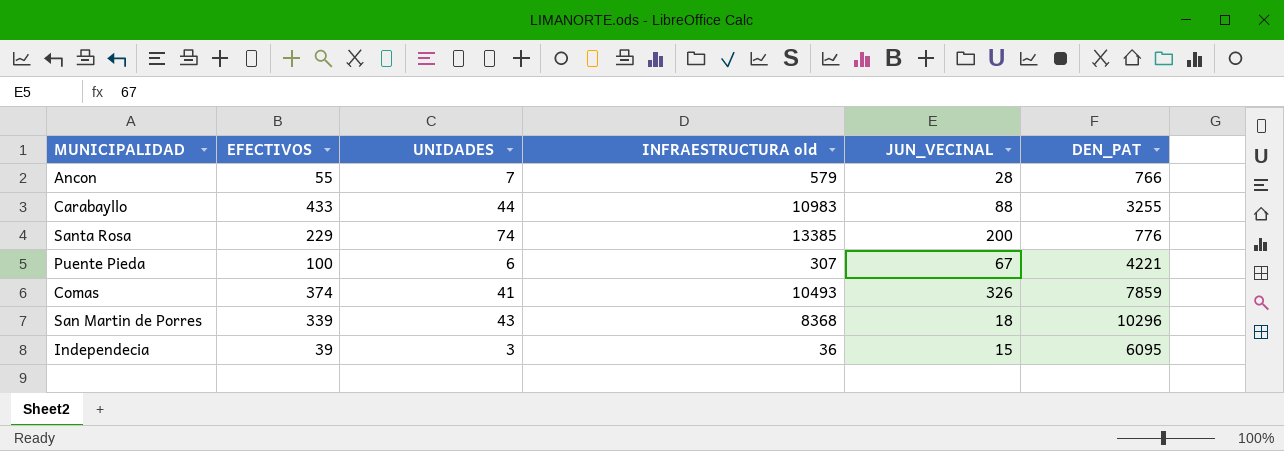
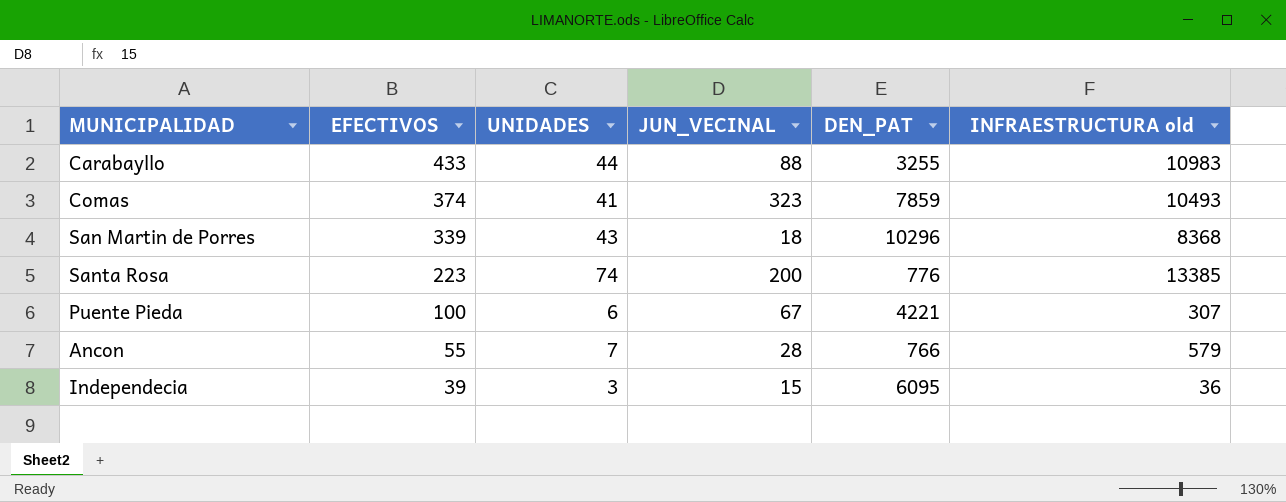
row order: none -> EFECTIVOS descending
column INFRAESTRUCTURA old | position: 4 -> 6
Comas | JUN_VECINAL: 326 -> 323
Santa Rosa | EFECTIVOS: 229 -> 223

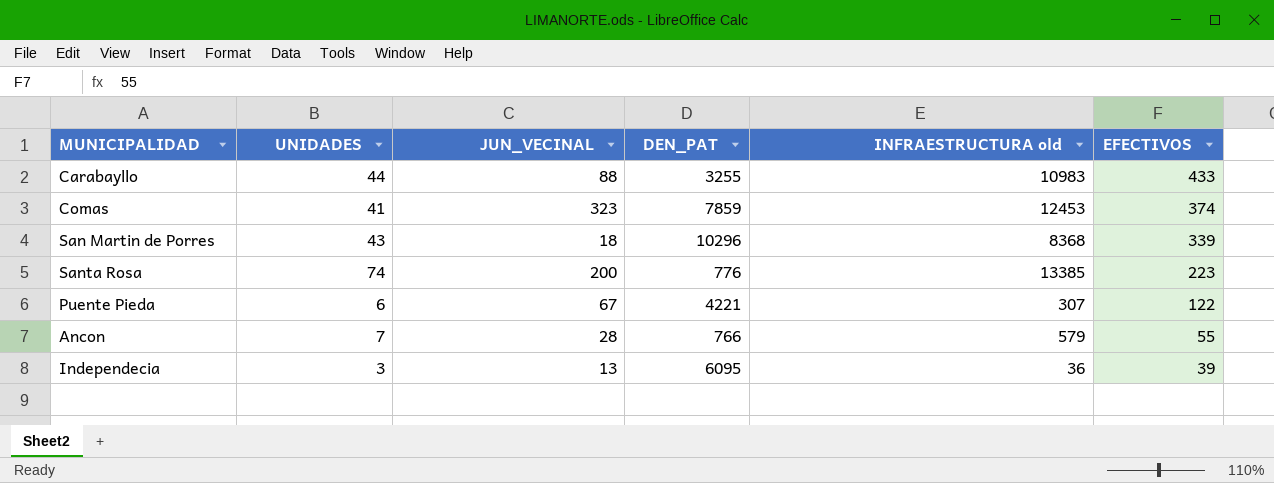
column EFECTIVOS | position: 2 -> 6
Comas | INFRAESTRUCTURA old: 10493 -> 12453
Puente Pieda | EFECTIVOS: 100 -> 122
Independecia | JUN_VECINAL: 15 -> 13

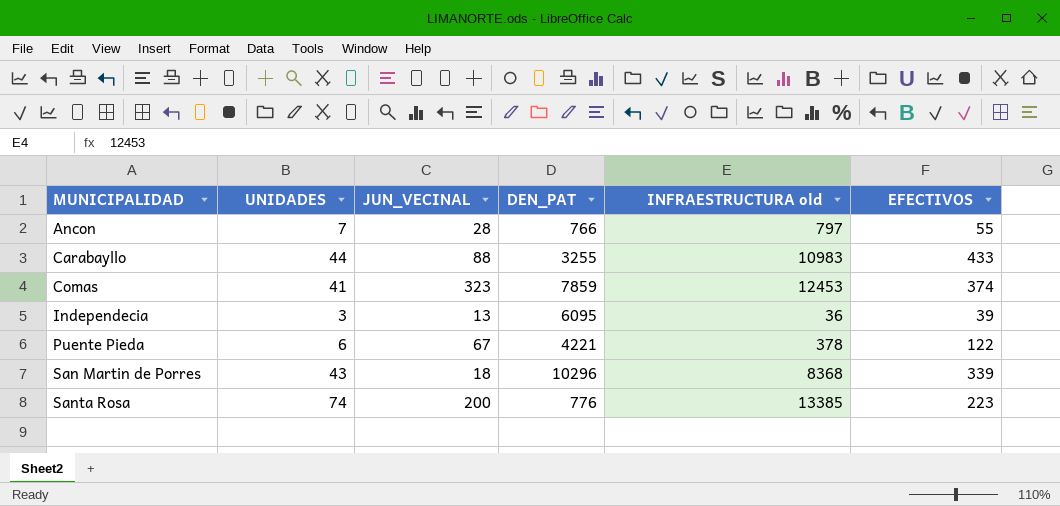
row order: EFECTIVOS descending -> MUNICIPALIDAD ascending
Ancon | INFRAESTRUCTURA old: 579 -> 797
Puente Pieda | INFRAESTRUCTURA old: 307 -> 378

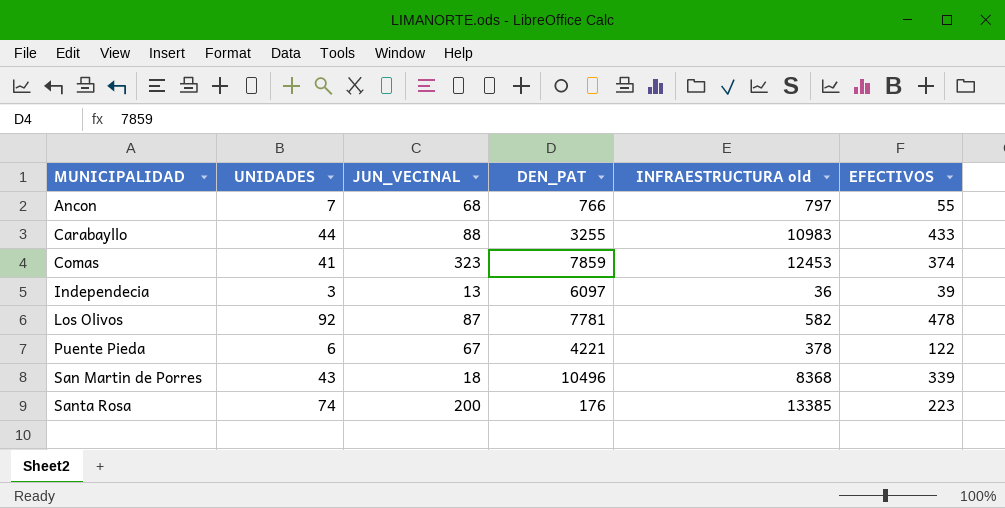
Ancon | JUN_VECINAL: 28 -> 68
Independecia | DEN_PAT: 6095 -> 6097
row Los Olivos: none -> 92 | 87 | 7781 | 582 | 478
San Martin de Porres | DEN_PAT: 10296 -> 10496
Santa Rosa | DEN_PAT: 776 -> 176

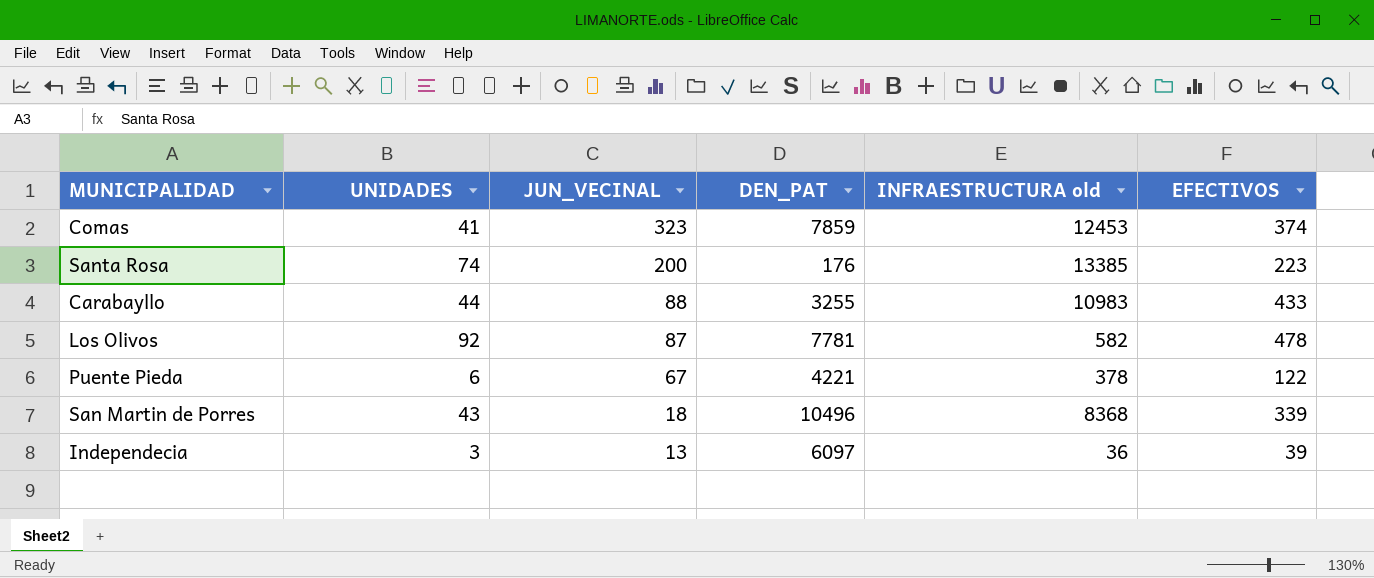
row order: MUNICIPALIDAD ascending -> JUN_VECINAL descending
row Ancon: 7 | 68 | 766 | 797 | 55 -> none

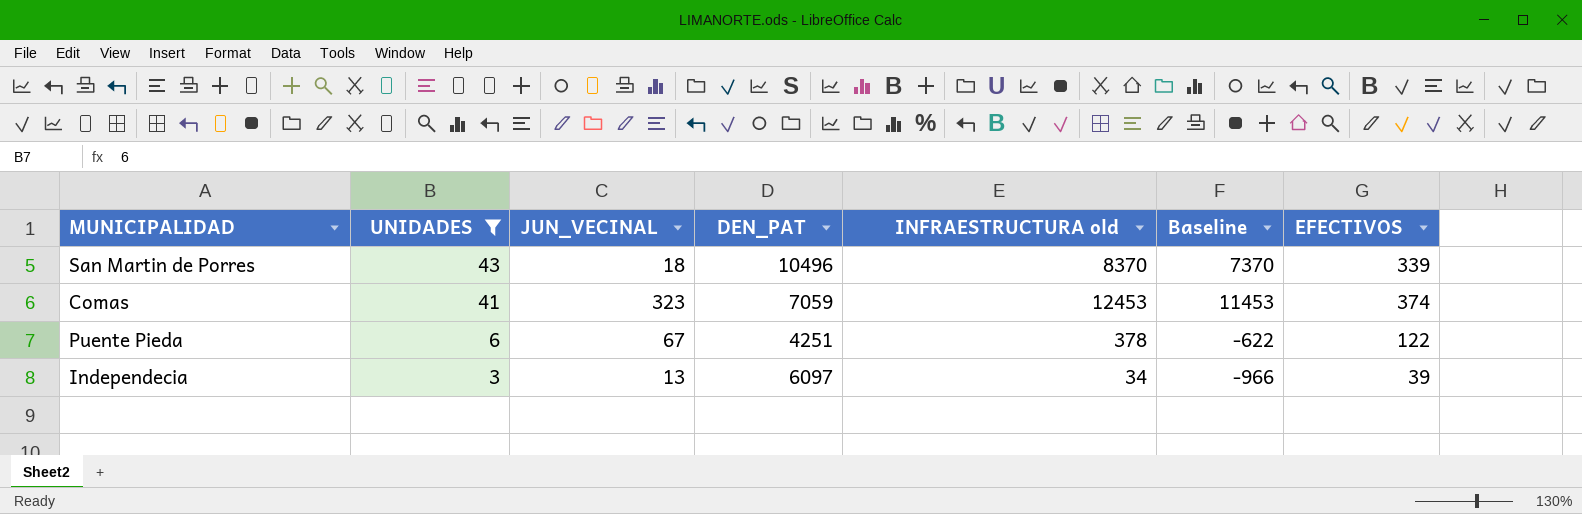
filter: none -> UNIDADES <= 43
row order: JUN_VECINAL descending -> UNIDADES descending
column Baseline | formula: none -> [INFRAESTRUCTURA old] - 1000
San Martin de Porres | INFRAESTRUCTURA old: 8368 -> 8370
Comas | DEN_PAT: 7859 -> 7059
Puente Pieda | DEN_PAT: 4221 -> 4251
Independecia | INFRAESTRUCTURA old: 36 -> 34

